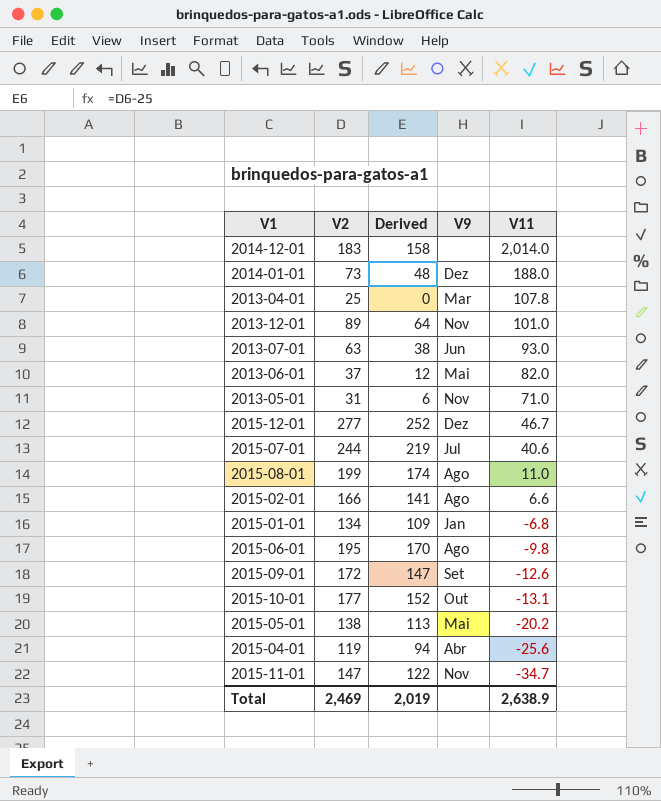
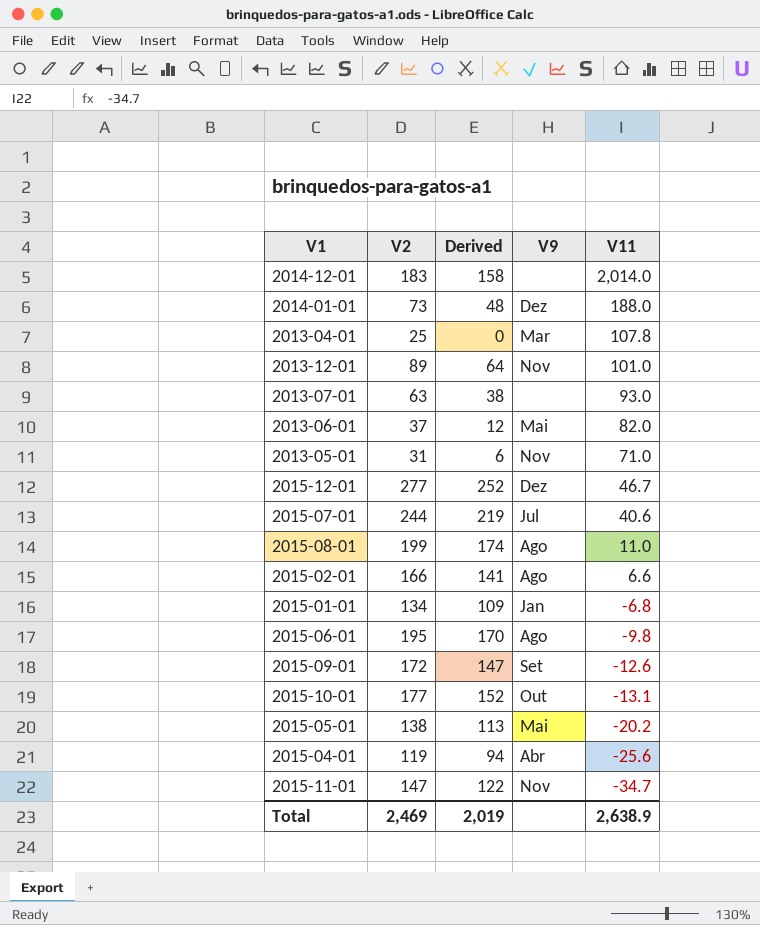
2013-07-01 | V9: Jun -> none

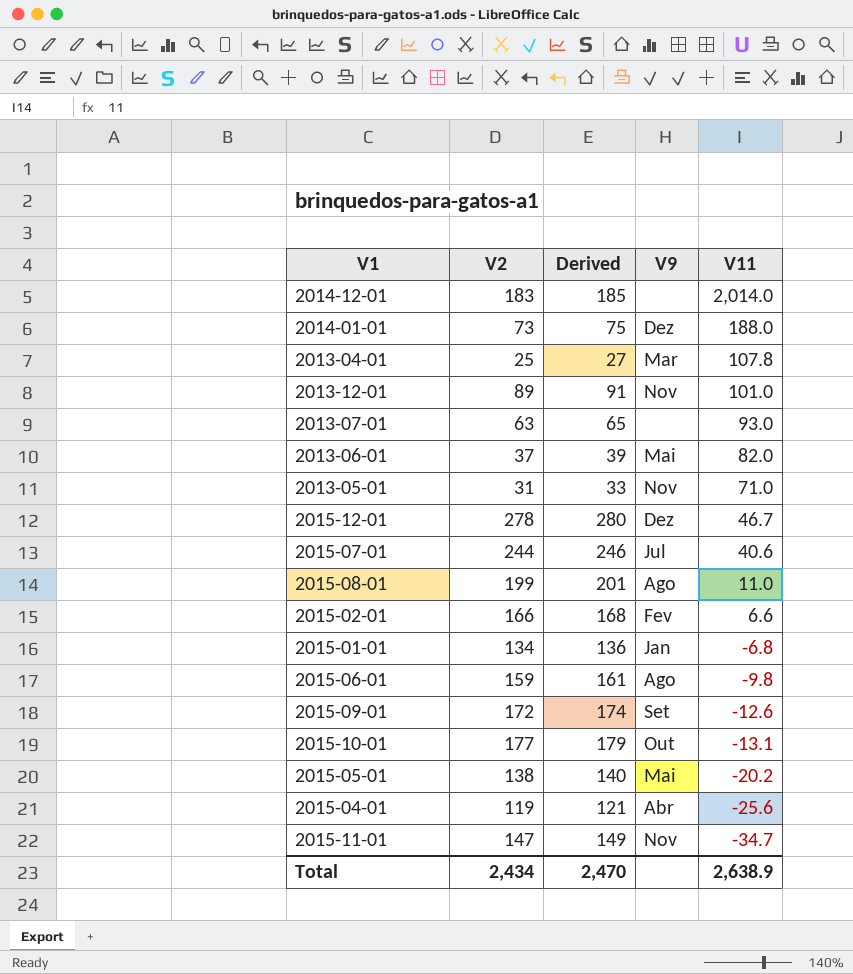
column Derived | formula: [V2] - 25 -> [V2] + 2
2015-12-01 | V2: 277 -> 278
2015-02-01 | V9: Ago -> Fev
2015-06-01 | V2: 195 -> 159
Total | V2: 2,469 -> 2,434
Total | Derived: 2,019 -> 2,470

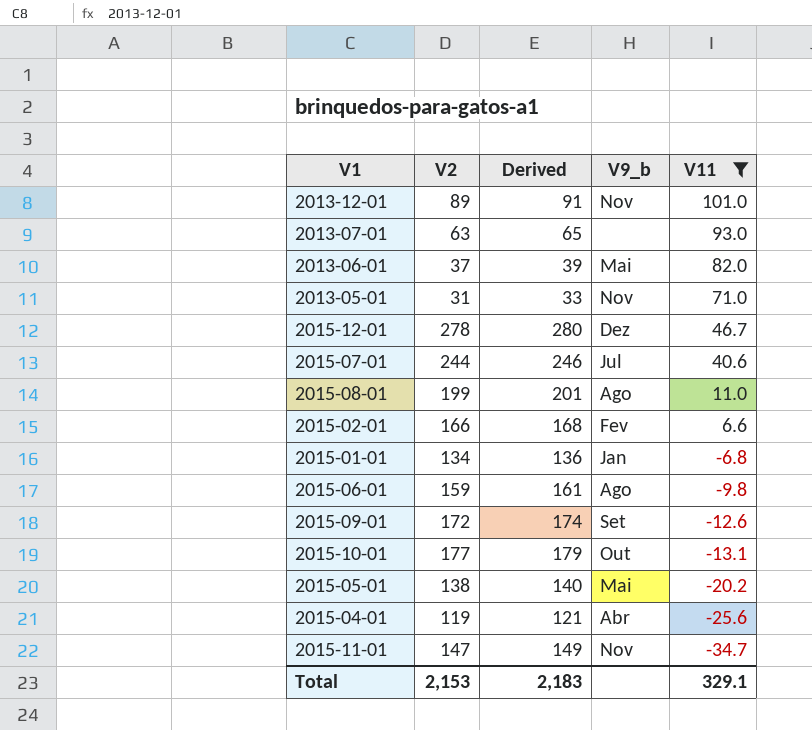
filter: none -> V11 <= 101.0
column name: V9 -> V9_b
Total | V2: 2,434 -> 2,153
Total | Derived: 2,470 -> 2,183
Total | V11: 2,638.9 -> 329.1

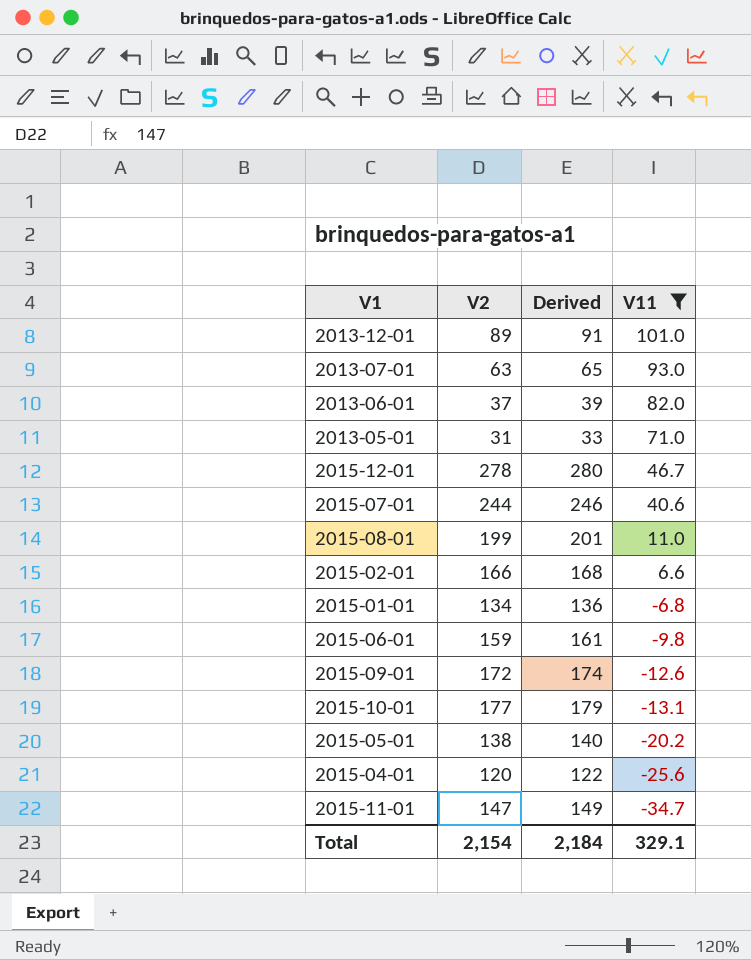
column V9_b | position: 4 -> none
2015-04-01 | V2: 119 -> 120
2015-04-01 | Derived: 121 -> 122
Total | V2: 2,153 -> 2,154
Total | Derived: 2,183 -> 2,184

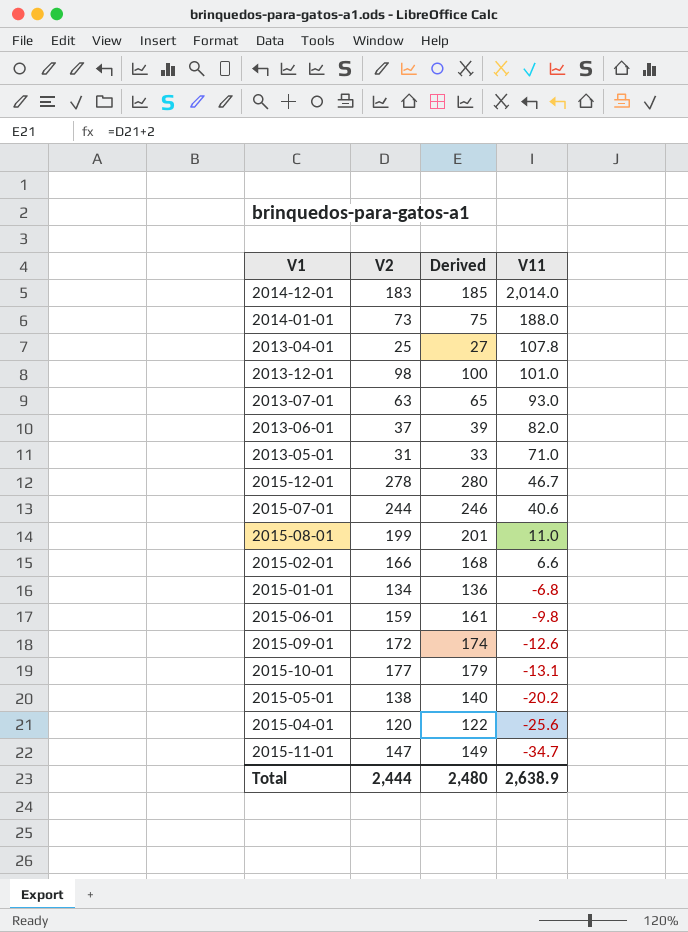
filter: V11 <= 101.0 -> none
2013-12-01 | V2: 89 -> 98
2013-12-01 | Derived: 91 -> 100
Total | V2: 2,154 -> 2,444
Total | Derived: 2,184 -> 2,480
Total | V11: 329.1 -> 2,638.9

